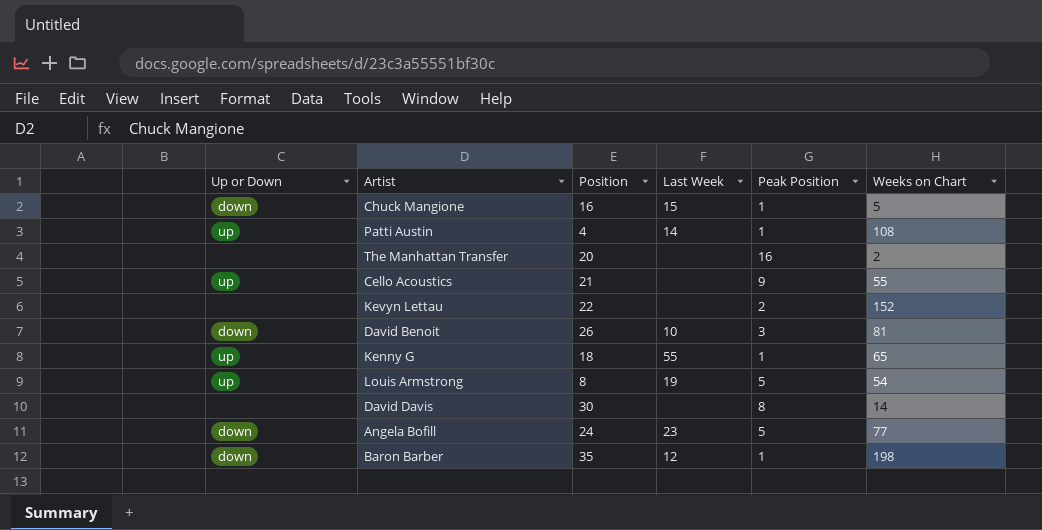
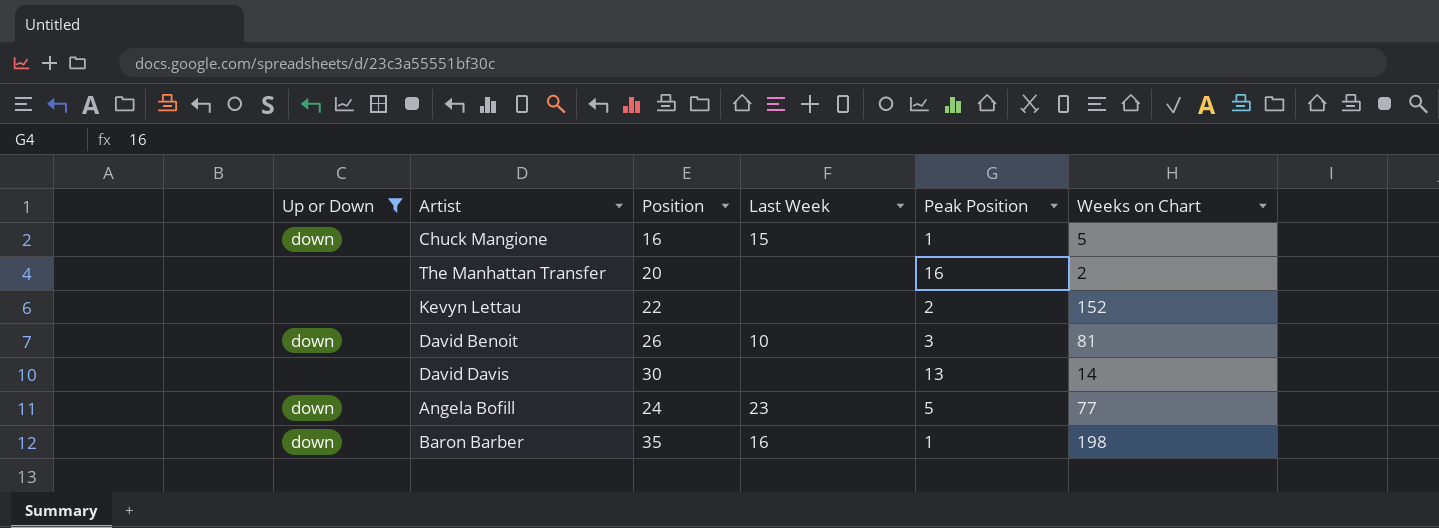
filter: none -> Up or Down != up
David Davis | Peak Position: 8 -> 13
Baron Barber | Last Week: 12 -> 16

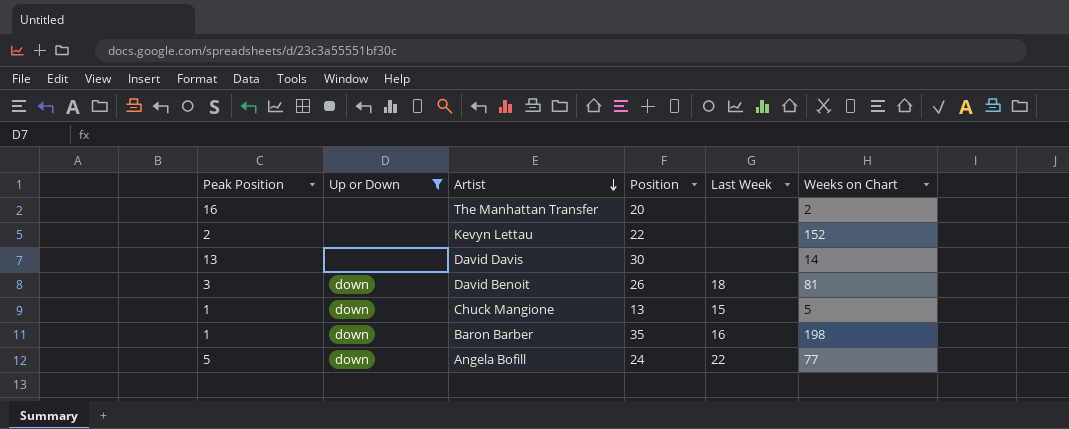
row order: none -> Artist descending
column Peak Position | position: 5 -> 1
David Benoit | Last Week: 10 -> 18
Chuck Mangione | Position: 16 -> 13
Angela Bofill | Last Week: 23 -> 22

